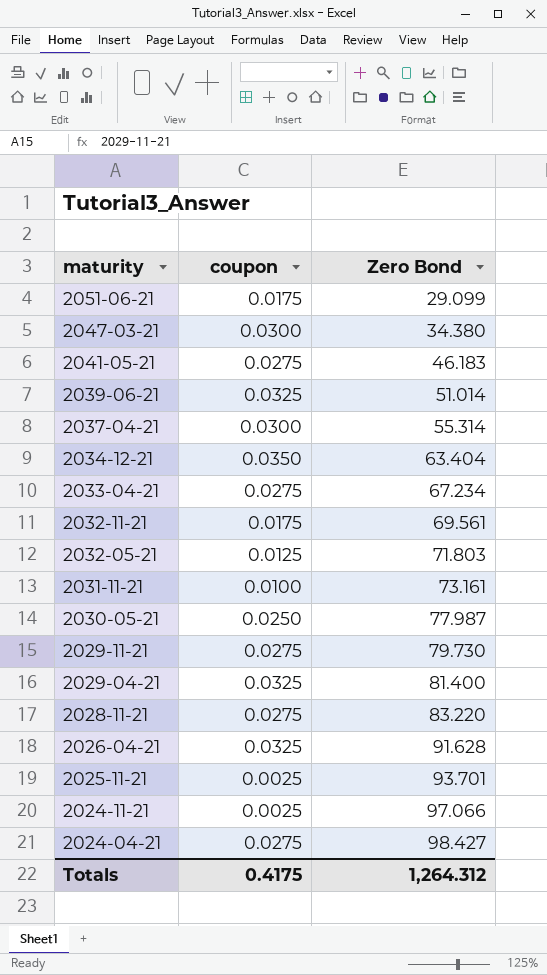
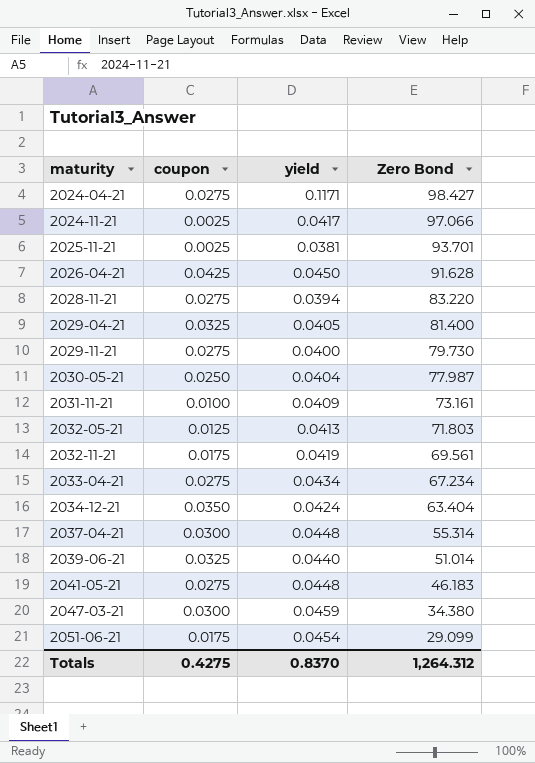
row order: maturity descending -> maturity ascending
column yield | position: none -> 3
2026-04-21 | coupon: 0.0325 -> 0.0425
Totals | coupon: 0.4175 -> 0.4275

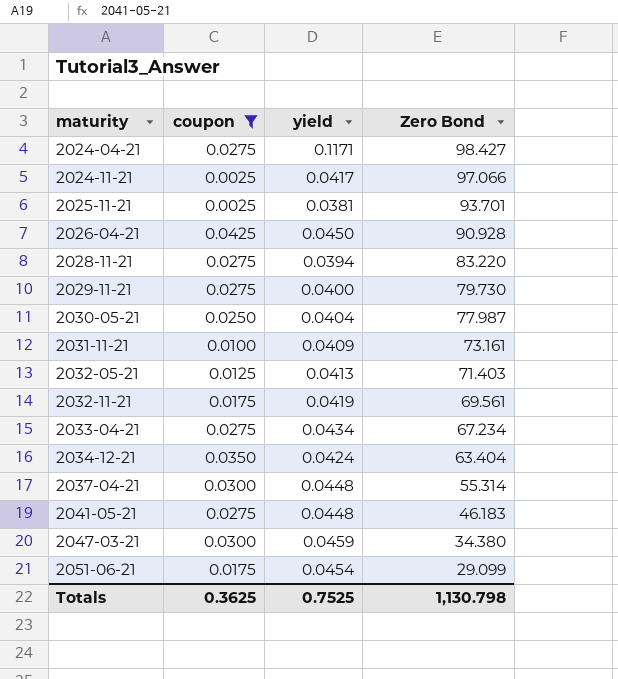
filter: none -> coupon != 0.0325
2026-04-21 | Zero Bond: 91.628 -> 90.928
2032-05-21 | Zero Bond: 71.803 -> 71.403
Totals | coupon: 0.4275 -> 0.3625
Totals | yield: 0.8370 -> 0.7525
Totals | Zero Bond: 1,264.312 -> 1,130.798

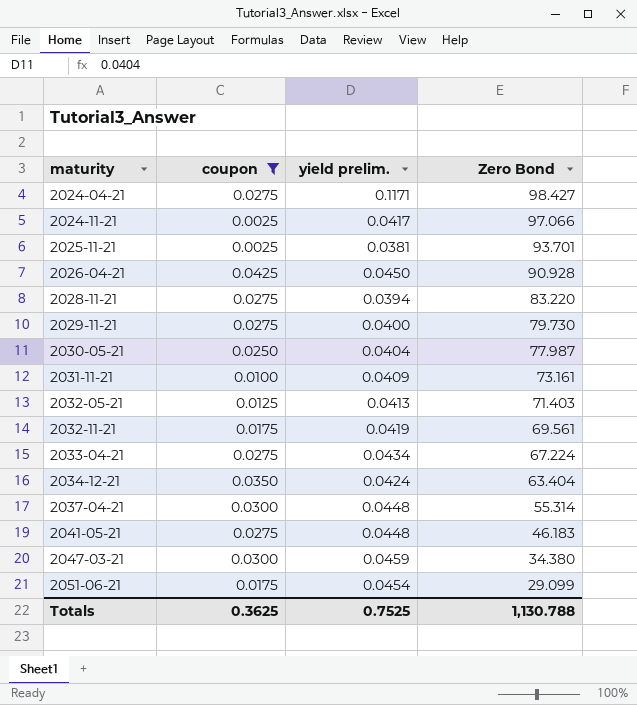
column name: yield -> yield prelim.
2033-04-21 | Zero Bond: 67.234 -> 67.224
Totals | Zero Bond: 1,130.798 -> 1,130.788

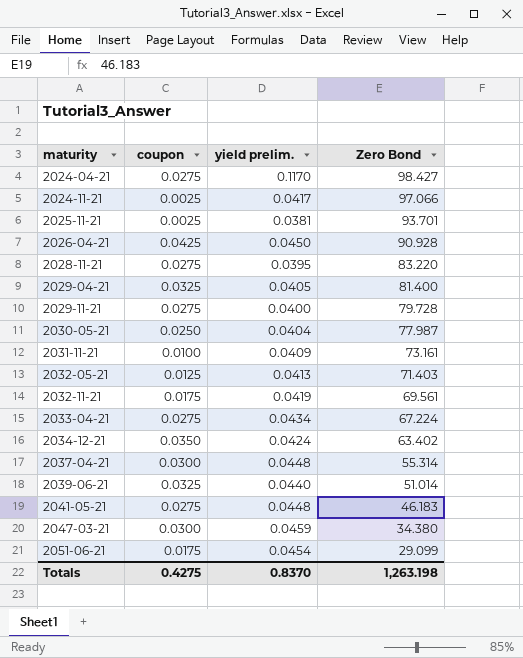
filter: coupon != 0.0325 -> none
2024-04-21 | yield prelim.: 0.1171 -> 0.1170
2028-11-21 | yield prelim.: 0.0394 -> 0.0395
2029-11-21 | Zero Bond: 79.730 -> 79.728
2034-12-21 | Zero Bond: 63.404 -> 63.402
Totals | coupon: 0.3625 -> 0.4275
Totals | yield prelim.: 0.7525 -> 0.8370
Totals | Zero Bond: 1,130.788 -> 1,263.198

